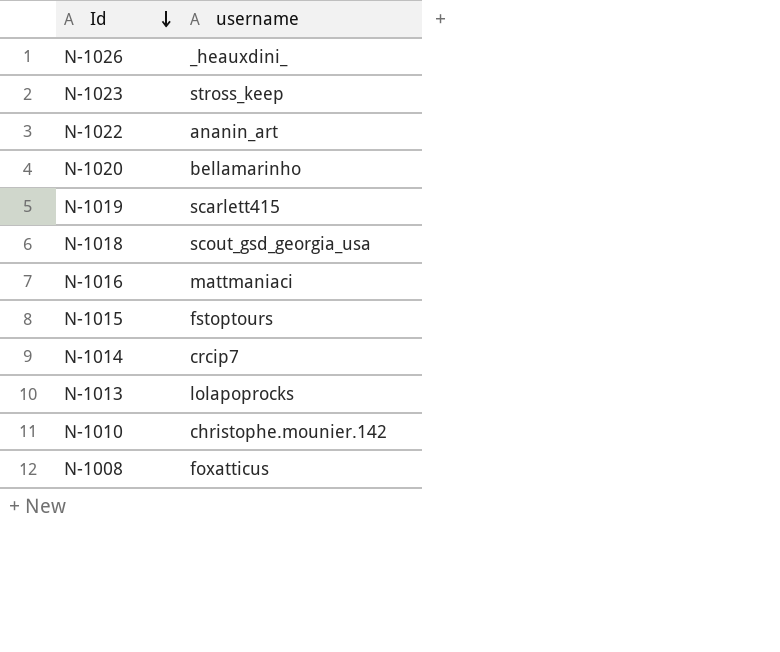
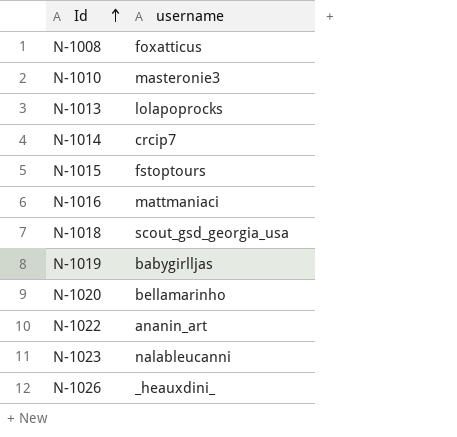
row order: Id descending -> Id ascending
N-1010 | username: christophe.mounier.142 -> masteronie3
N-1019 | username: scarlett415 -> babygirlljas
N-1023 | username: stross_keep -> nalableucanni

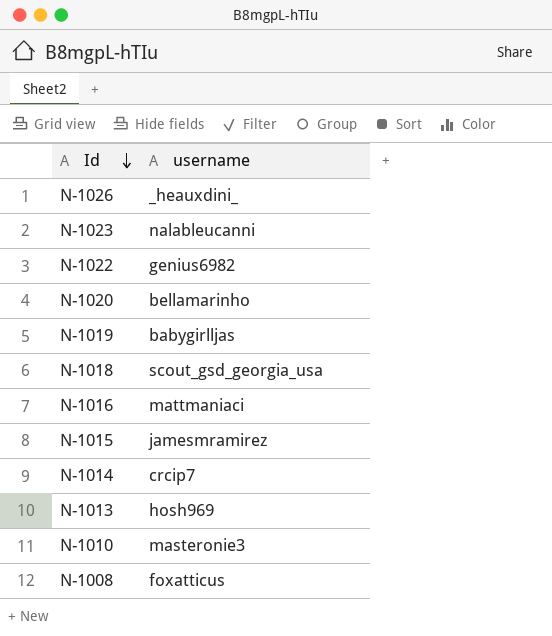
row order: Id ascending -> Id descending
N-1022 | username: ananin_art -> genius6982
N-1015 | username: fstoptours -> jamesmramirez
N-1013 | username: lolapoprocks -> hosh969

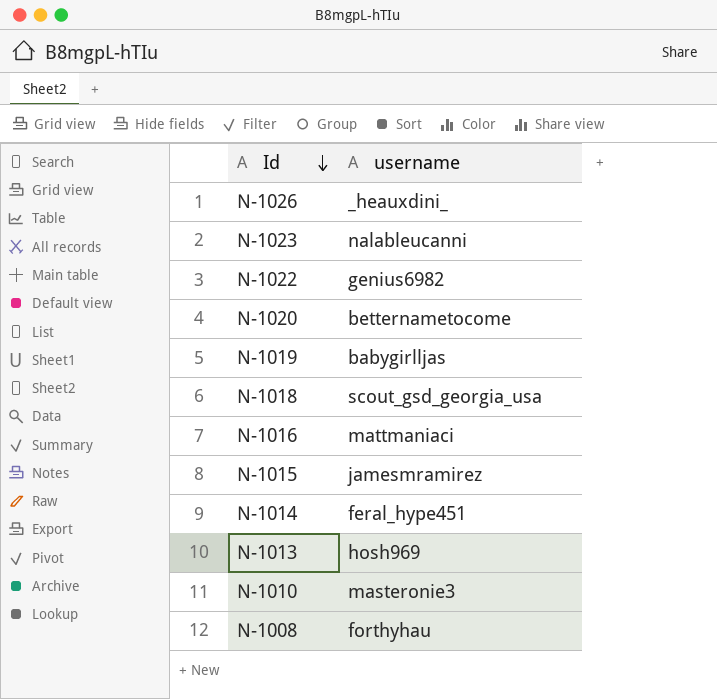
N-1020 | username: bellamarinho -> betternametocome
N-1014 | username: crcip7 -> feral_hype451
N-1008 | username: foxatticus -> forthyhau

